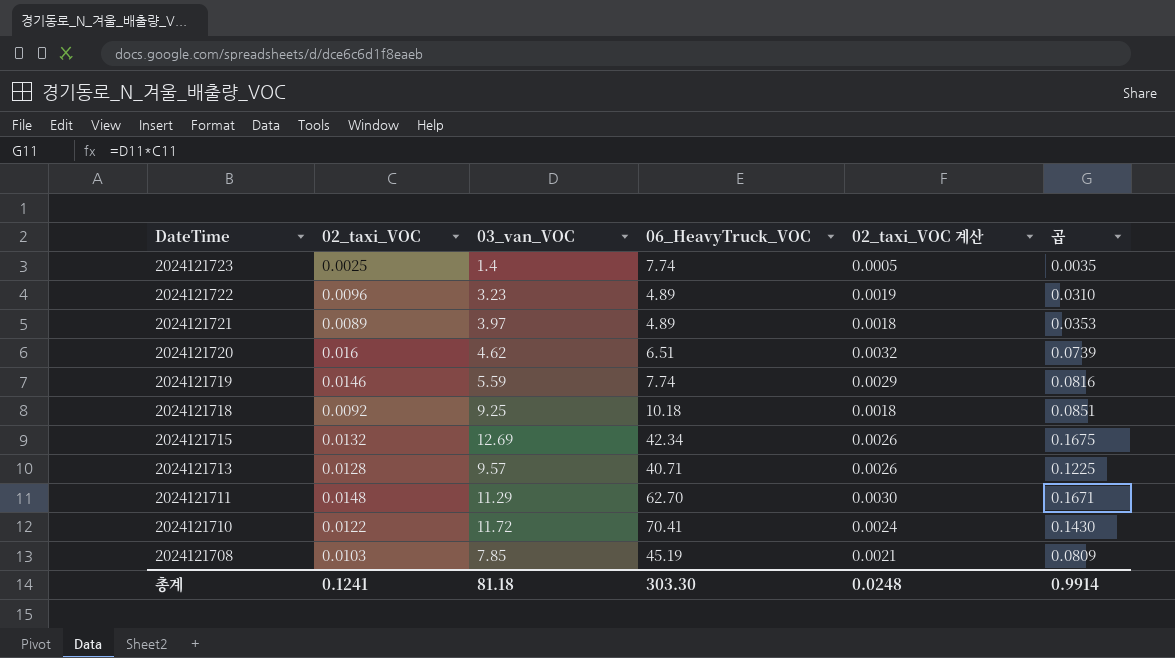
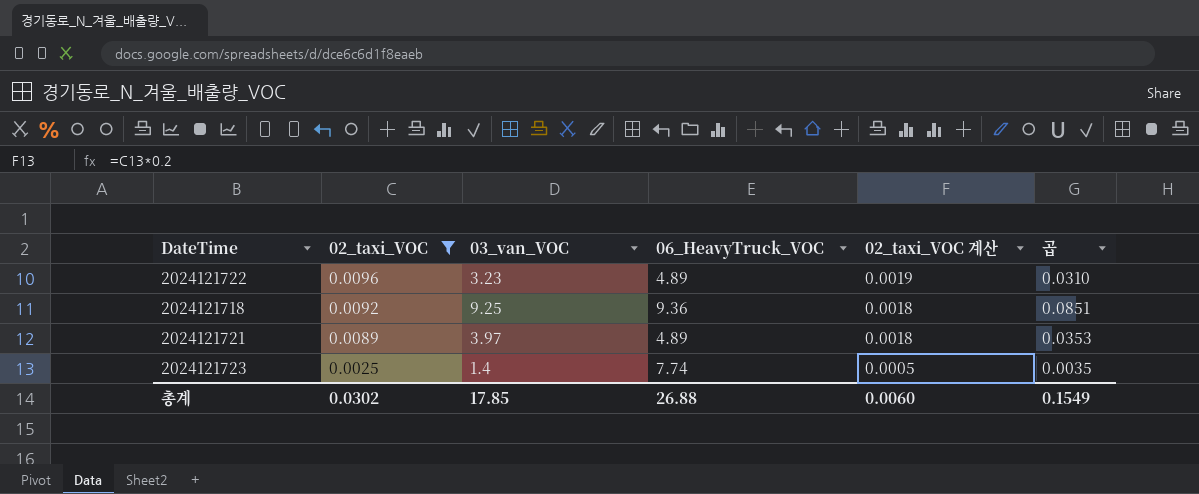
filter: none -> 02_taxi_VOC <= 0.0096
row order: DateTime descending -> 02_taxi_VOC descending
2024121718 | 06_HeavyTruck_VOC: 10.18 -> 9.36
총계 | 02_taxi_VOC: 0.1241 -> 0.0302
총계 | 03_van_VOC: 81.18 -> 17.85
총계 | 06_HeavyTruck_VOC: 303.30 -> 26.88
총계 | 02_taxi_VOC 계산: 0.0248 -> 0.0060
총계 | 곱: 0.9914 -> 0.1549

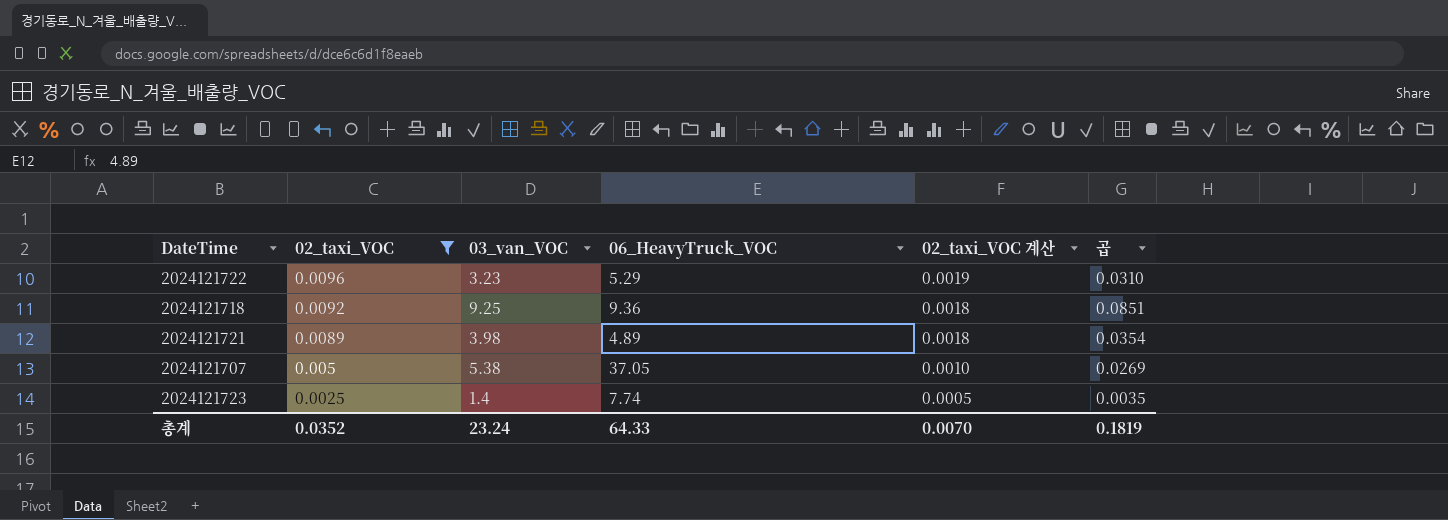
2024121722 | 06_HeavyTruck_VOC: 4.89 -> 5.29
2024121721 | 03_van_VOC: 3.97 -> 3.98
2024121721 | 곱: 0.0353 -> 0.0354
row 2024121707: none -> 0.005 | 5.38 | 37.05 | 0.0010 | 0.0269
총계 | 02_taxi_VOC: 0.0302 -> 0.0352
총계 | 03_van_VOC: 17.85 -> 23.24
총계 | 06_HeavyTruck_VOC: 26.88 -> 64.33
총계 | 02_taxi_VOC 계산: 0.0060 -> 0.0070
총계 | 곱: 0.1549 -> 0.1819

